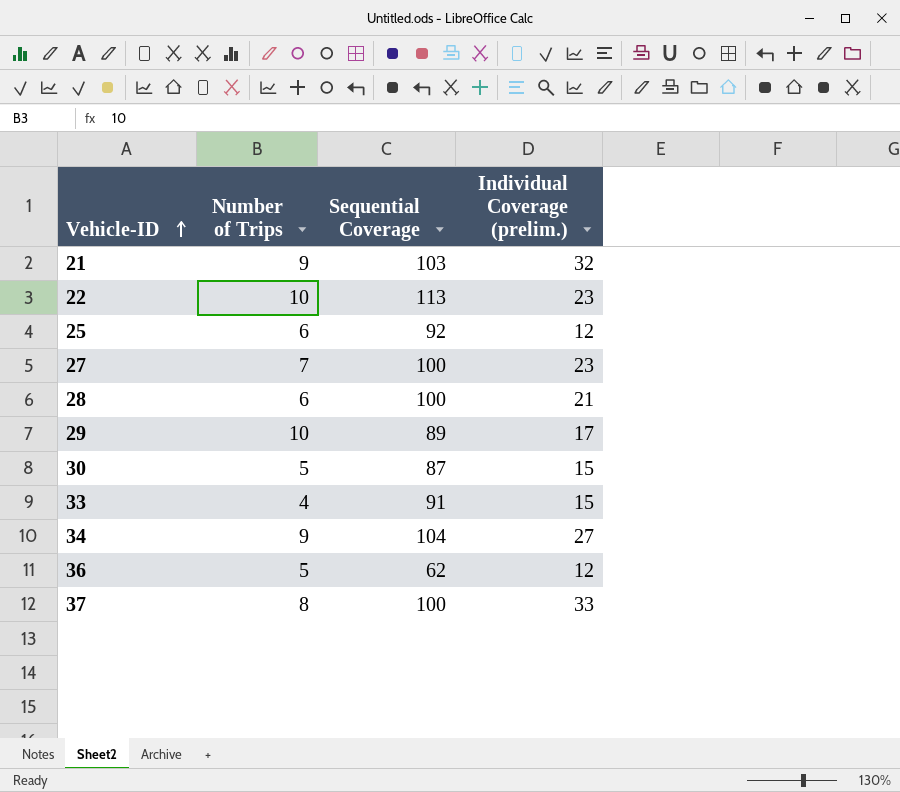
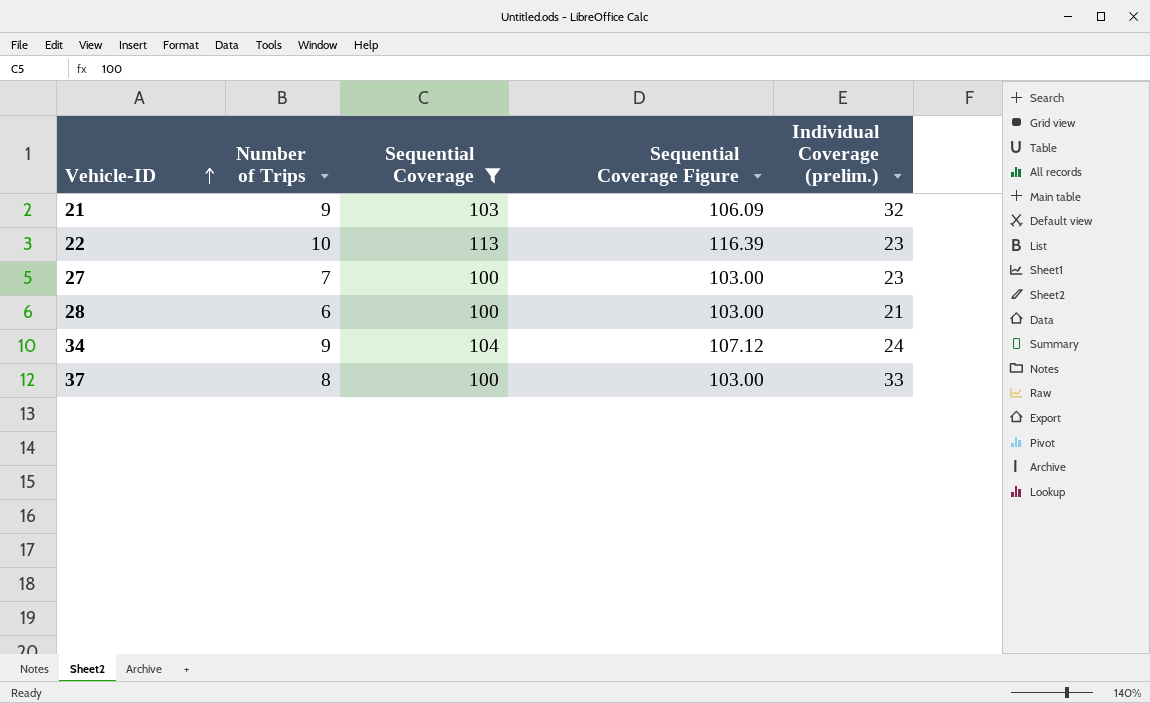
filter: none -> Sequential Coverage >= 100
column Sequential Coverage Figure | formula: none -> [Sequential Coverage] * 1.03
34 | Individual Coverage (prelim.): 27 -> 24

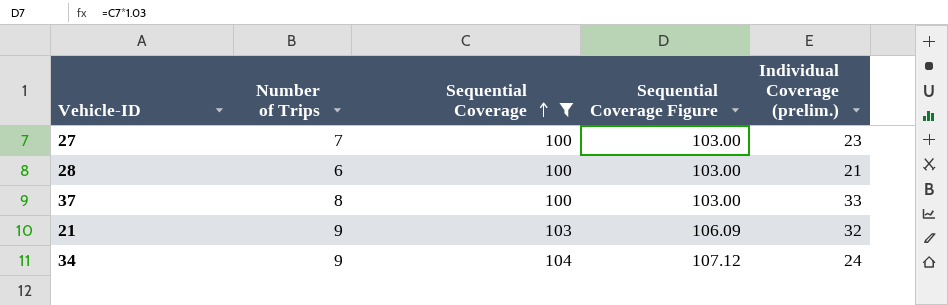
row order: Vehicle-ID ascending -> Sequential Coverage ascending
row 22: 10 | 113 | 116.39 | 23 -> none

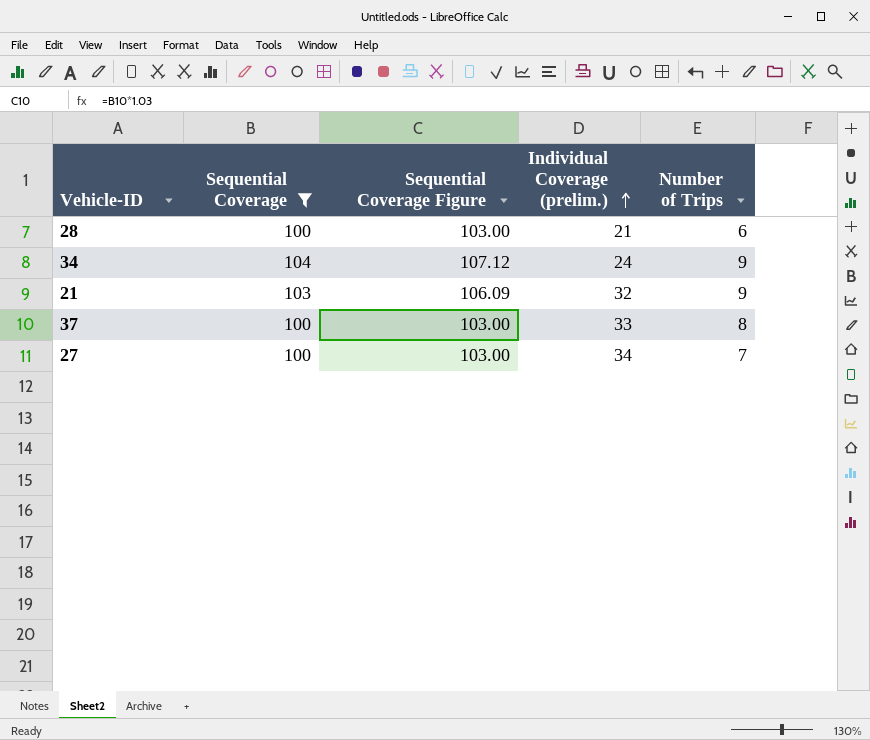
row order: Sequential Coverage ascending -> Individual Coverage (prelim.) ascending
column Number of Trips | position: 2 -> 5
27 | Individual Coverage (prelim.): 23 -> 34

